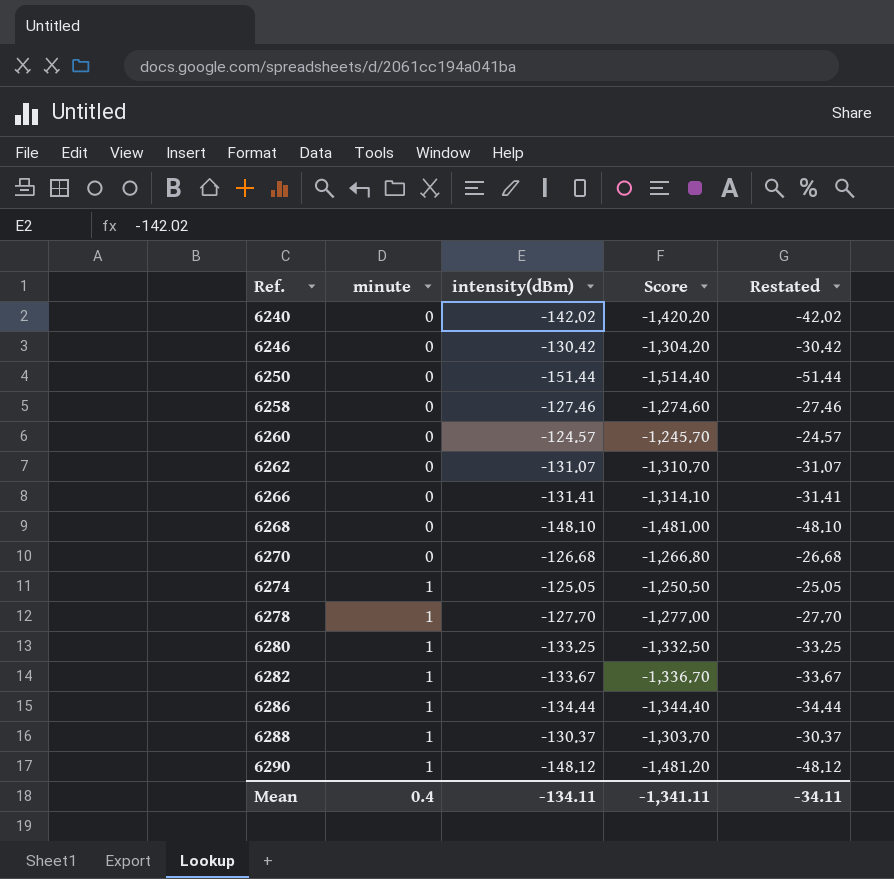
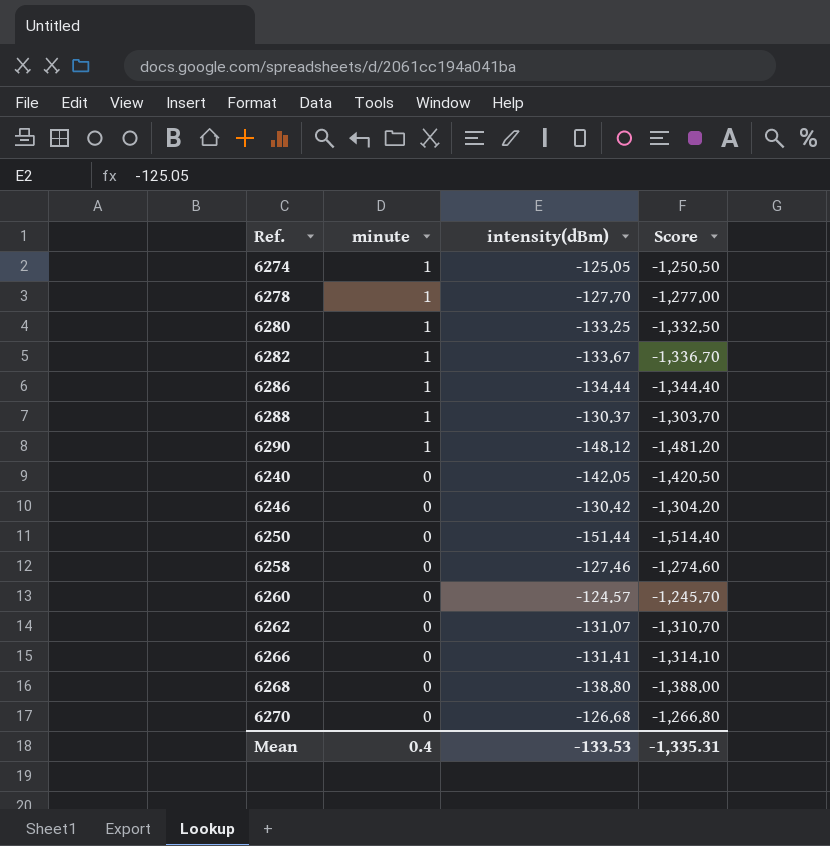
row order: Ref. ascending -> minute descending
column Restated | formula: [intensity(dBm)] + 100 -> none
6240 | intensity(dBm): -142.02 -> -142.05
6240 | Score: -1,420.20 -> -1,420.50
6268 | intensity(dBm): -148.10 -> -138.80
6268 | Score: -1,481.00 -> -1,388.00
Mean | intensity(dBm): -134.11 -> -133.53
Mean | Score: -1,341.11 -> -1,335.31

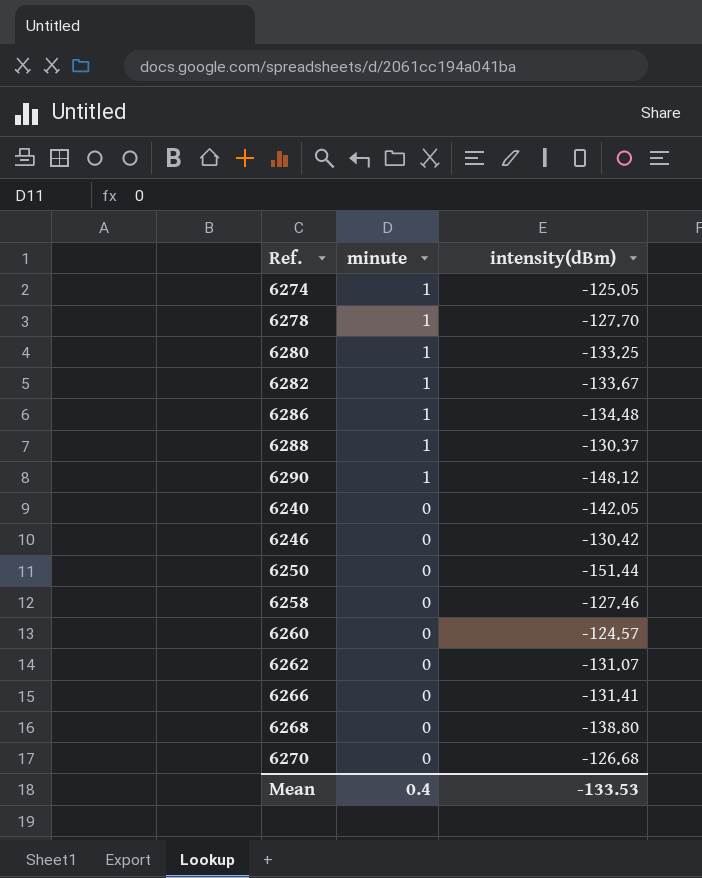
column Score | formula: [intensity(dBm)] * 10 -> none
6286 | intensity(dBm): -134.44 -> -134.48

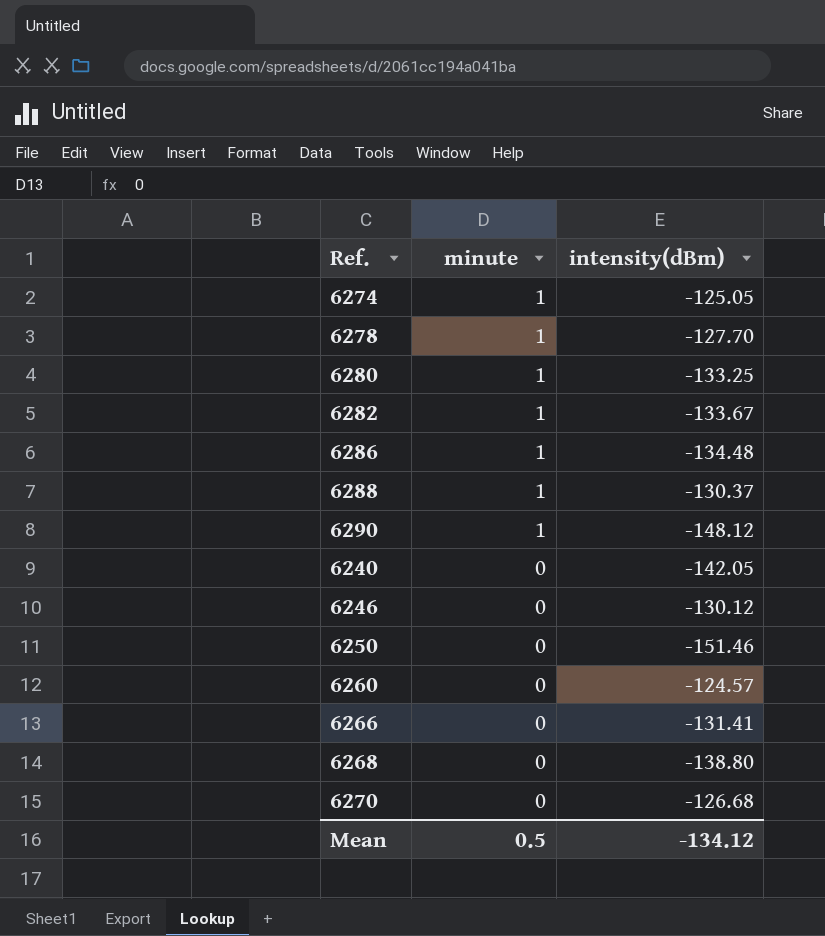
row 6258: 0 | -127.46 -> none
row 6262: 0 | -131.07 -> none
6246 | intensity(dBm): -130.42 -> -130.12
6250 | intensity(dBm): -151.44 -> -151.46
Mean | minute: 0.4 -> 0.5
Mean | intensity(dBm): -133.53 -> -134.12

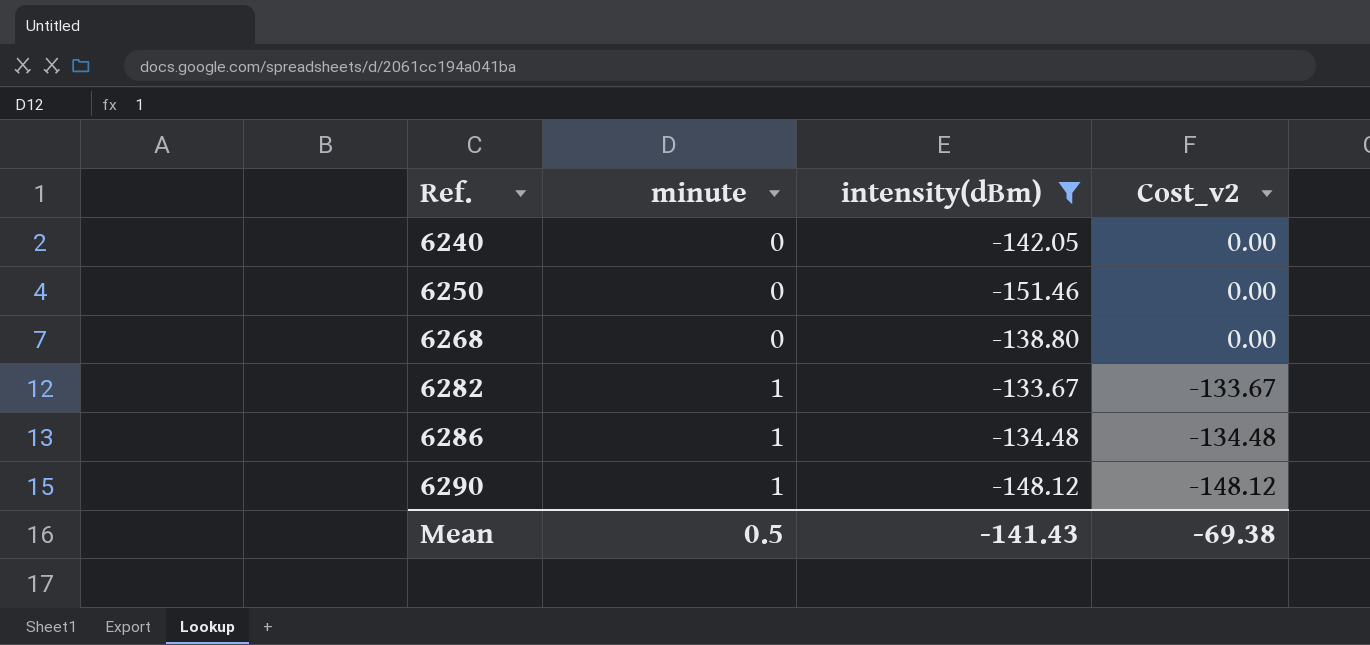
filter: none -> intensity(dBm) <= -133.67
row order: minute descending -> Ref. ascending
column Cost_v2 | formula: none -> [minute] * [intensity(dBm)]
Mean | intensity(dBm): -134.12 -> -141.43

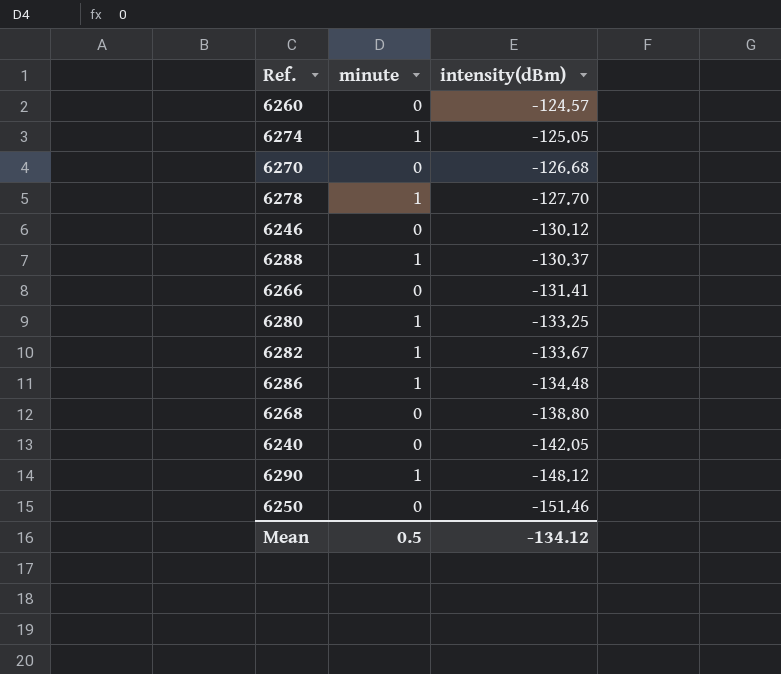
filter: intensity(dBm) <= -133.67 -> none
row order: Ref. ascending -> intensity(dBm) descending
column Cost_v2 | formula: [minute] * [intensity(dBm)] -> none
Mean | intensity(dBm): -141.43 -> -134.12

